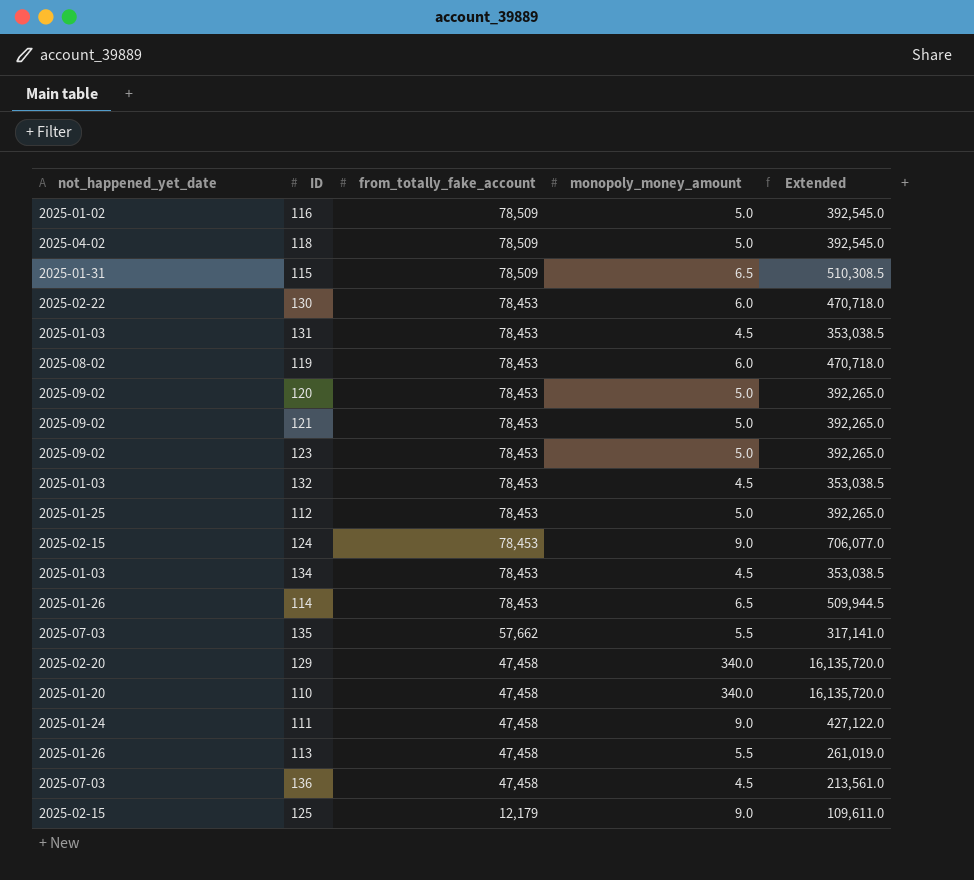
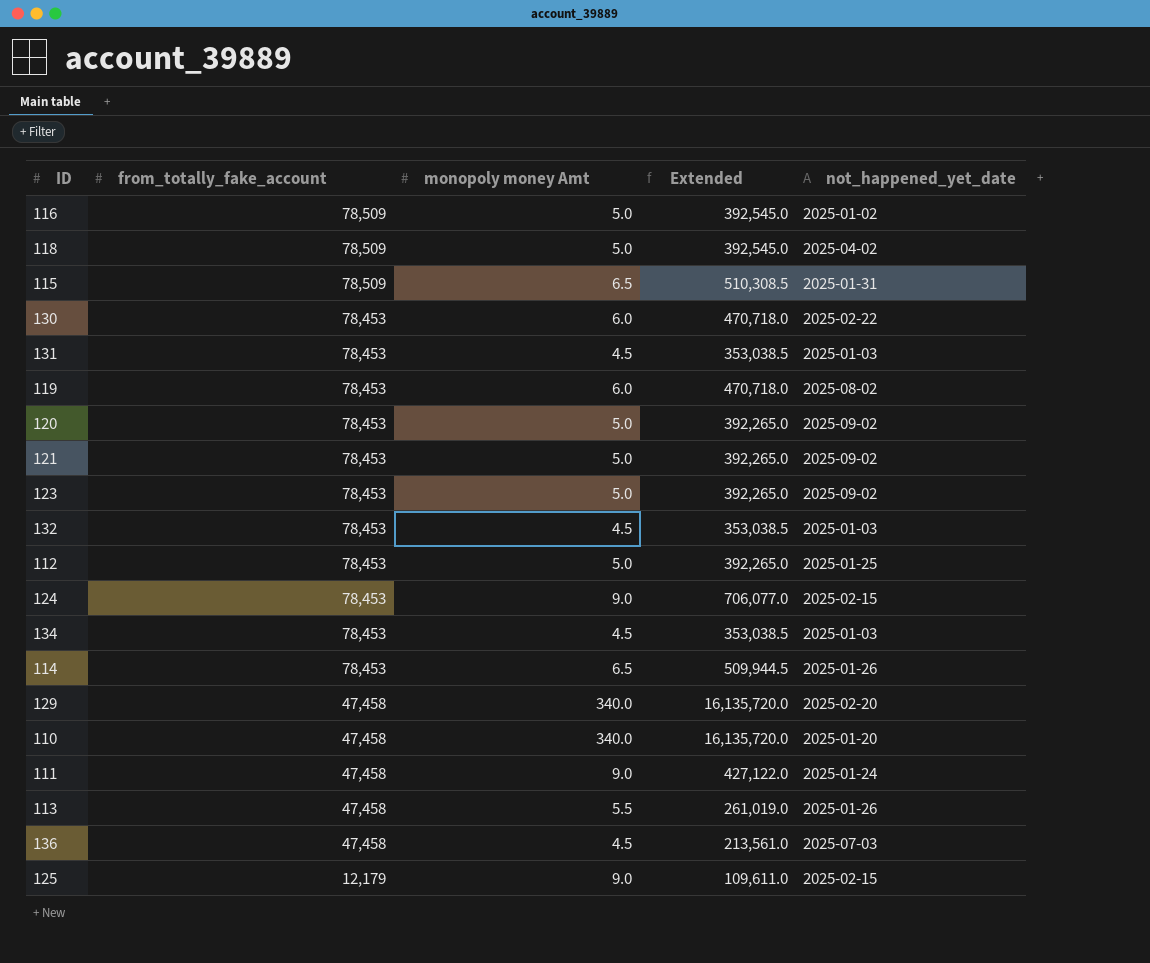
column name: monopoly_money_amount -> monopoly money Amt
column not_happened_yet_date | position: 1 -> 5
row 135: 2025-07-03 | 57,662 | 5.5 | 317,141.0 -> none

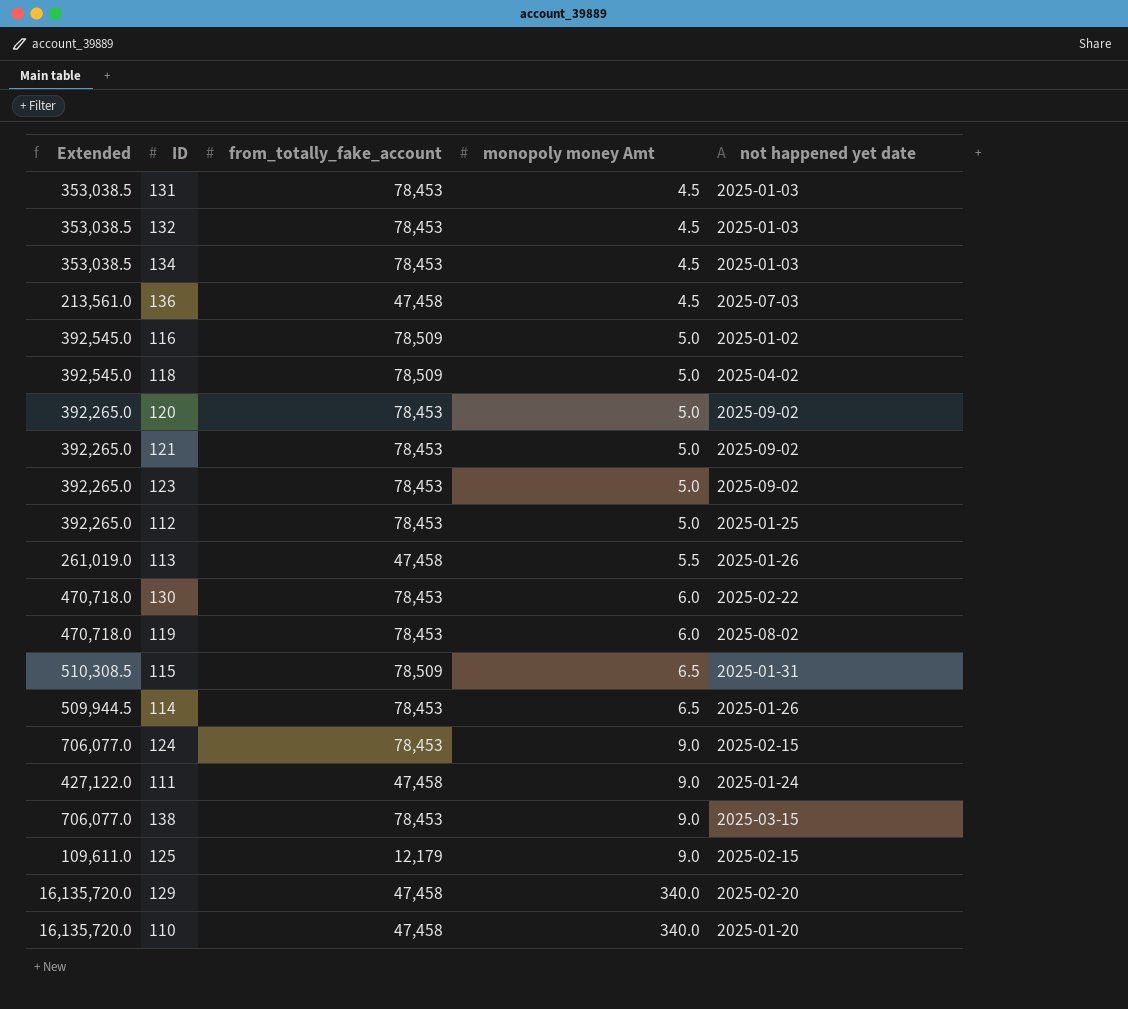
row order: from_totally_fake_account descending -> monopoly money Amt ascending
column Extended | position: 4 -> 1
column name: not_happened_yet_date -> not happened yet date
row 138: none -> 706,077.0 | 78,453 | 9.0 | 2025-03-15

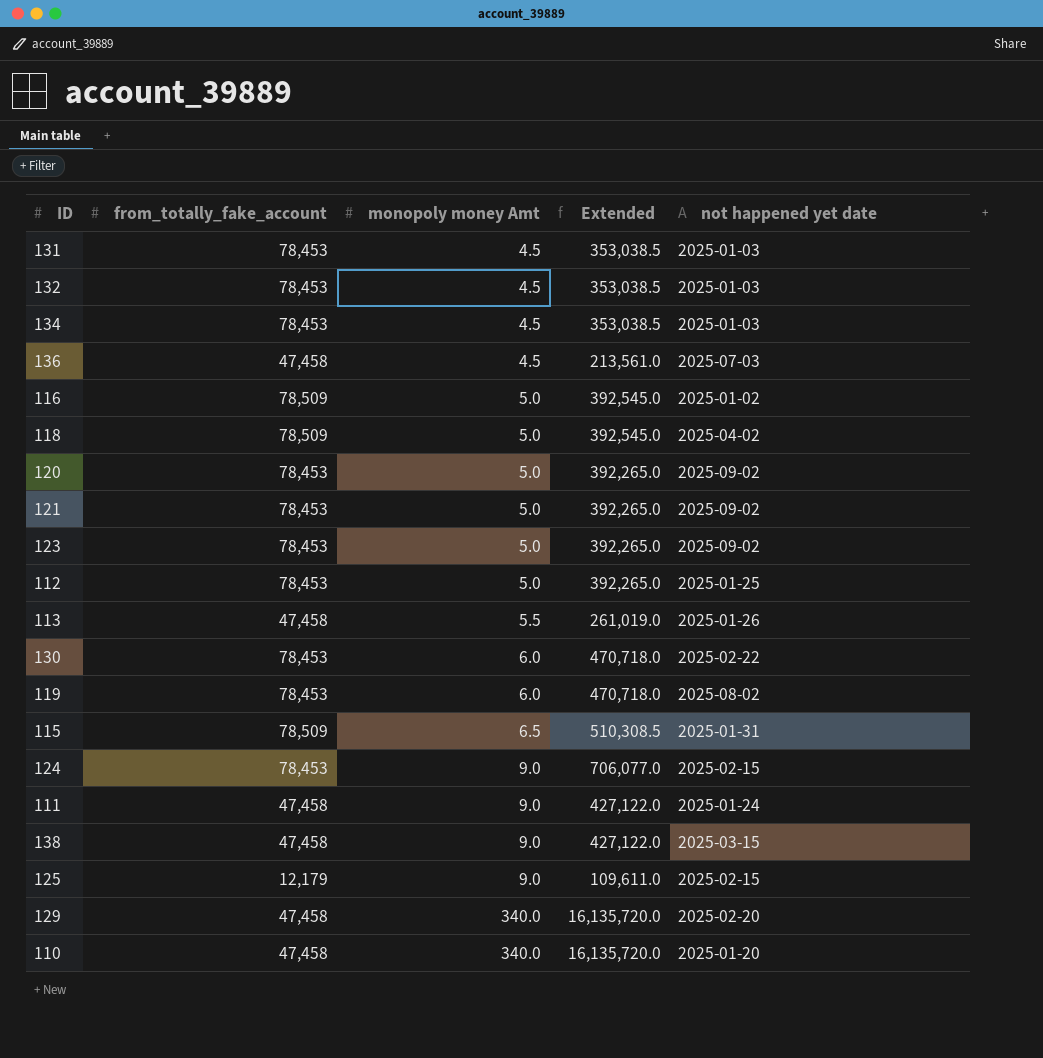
column Extended | position: 1 -> 4
row 114: 509,944.5 | 78,453 | 6.5 | 2025-01-26 -> none
138 | from_totally_fake_account: 78,453 -> 47,458
138 | Extended: 706,077.0 -> 427,122.0

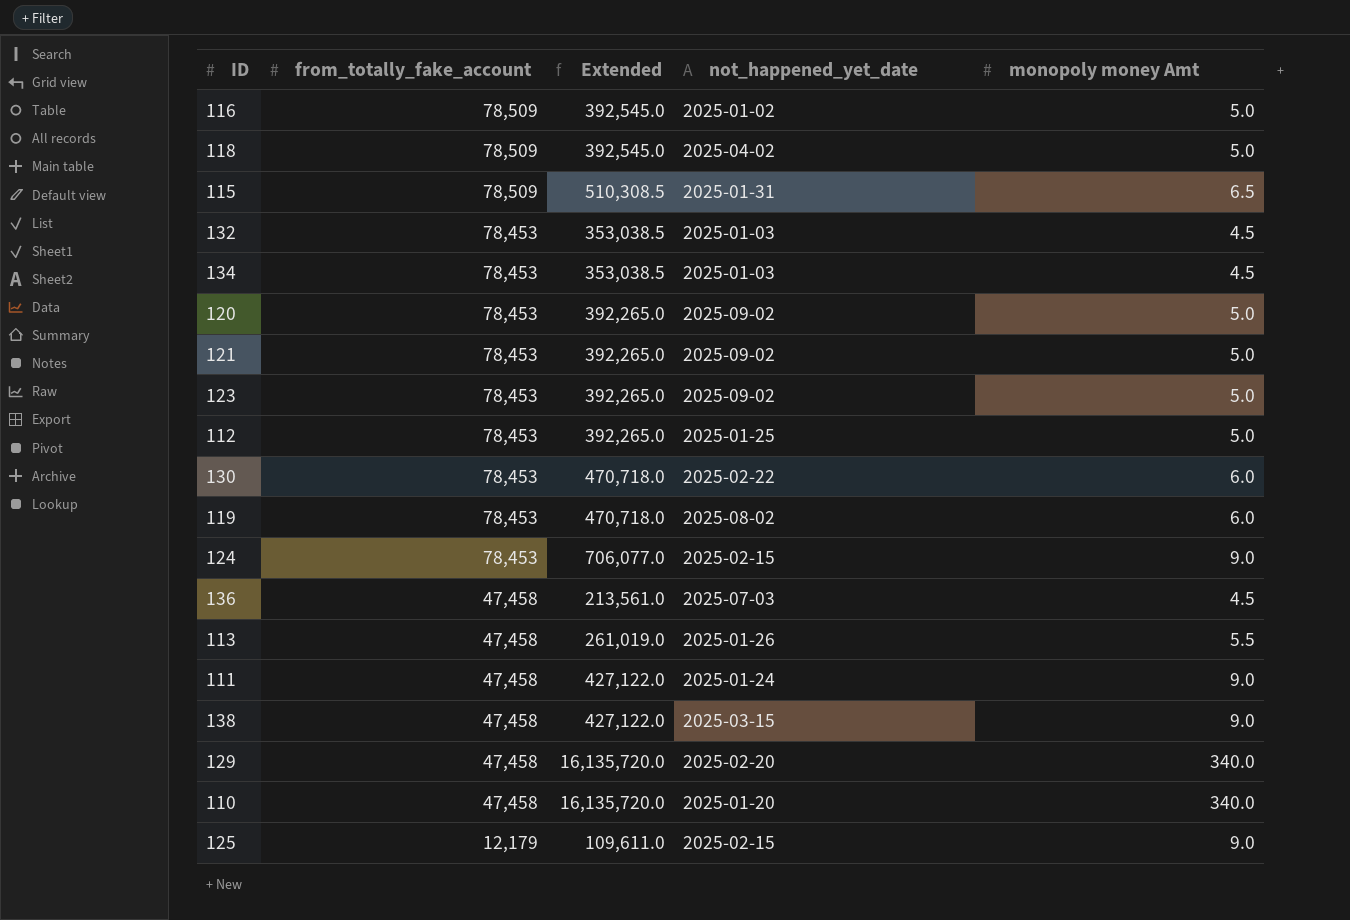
row order: monopoly money Amt ascending -> from_totally_fake_account descending
column name: not happened yet date -> not_happened_yet_date
column monopoly money Amt | position: 3 -> 5
row 131: 78,453 | 4.5 | 353,038.5 | 2025-01-03 -> none

